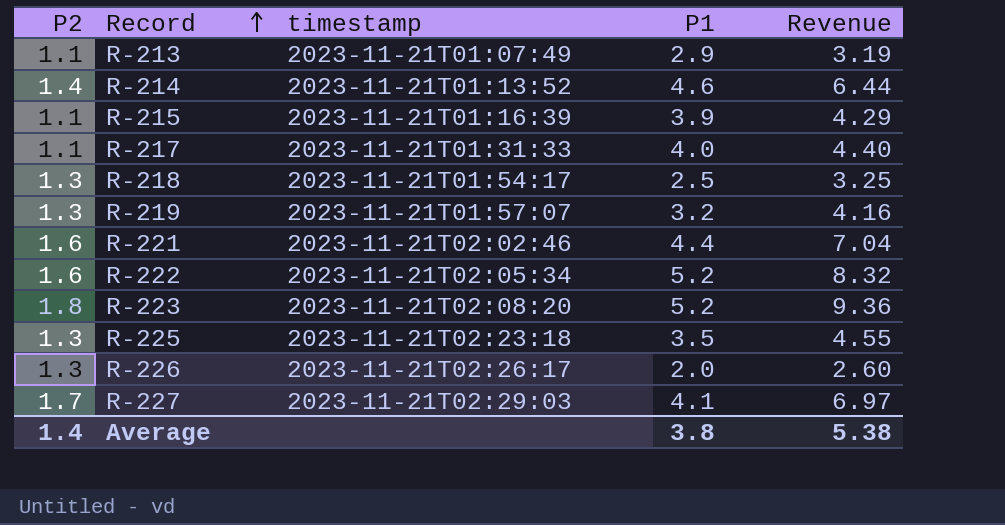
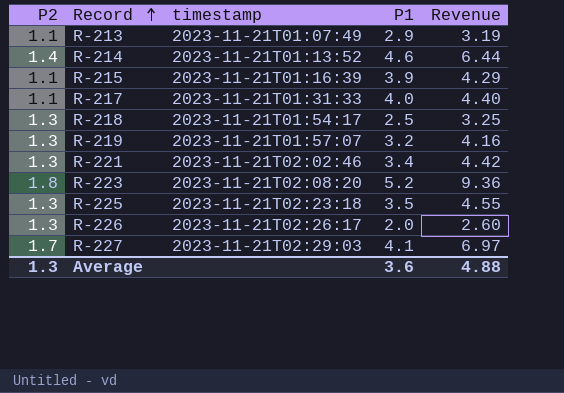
row R-222: 1.6 | 2023-11-21T02:05:34 | 5.2 | 8.32 -> none
R-221 | P2: 1.6 -> 1.3
R-221 | P1: 4.4 -> 3.4
R-221 | Revenue: 7.04 -> 4.42
Average | P2: 1.4 -> 1.3
Average | P1: 3.8 -> 3.6
Average | Revenue: 5.38 -> 4.88

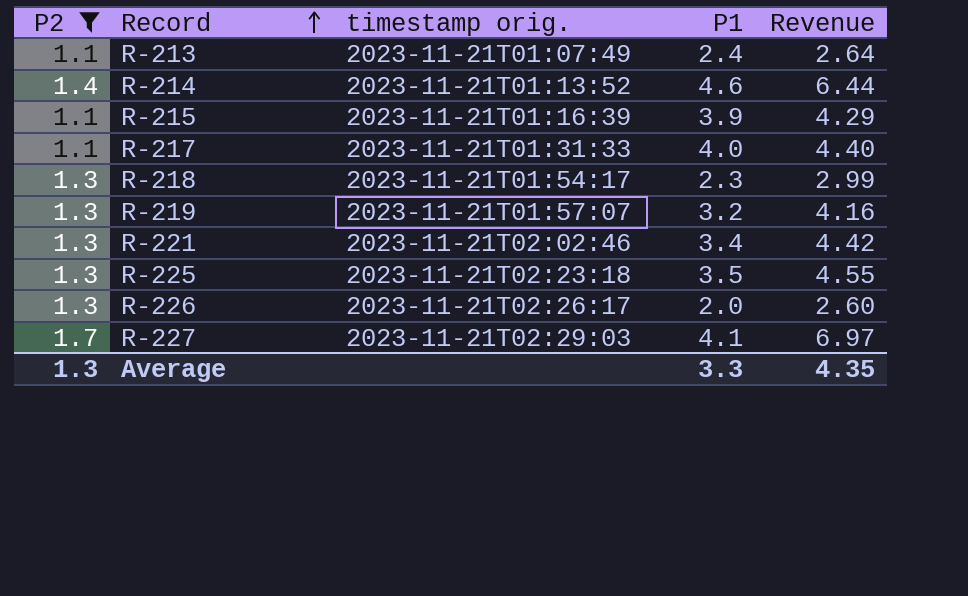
filter: none -> P2 != 1.8
column name: timestamp -> timestamp orig.
R-213 | P1: 2.9 -> 2.4
R-213 | Revenue: 3.19 -> 2.64
R-218 | P1: 2.5 -> 2.3
R-218 | Revenue: 3.25 -> 2.99
Average | P1: 3.6 -> 3.3
Average | Revenue: 4.88 -> 4.35

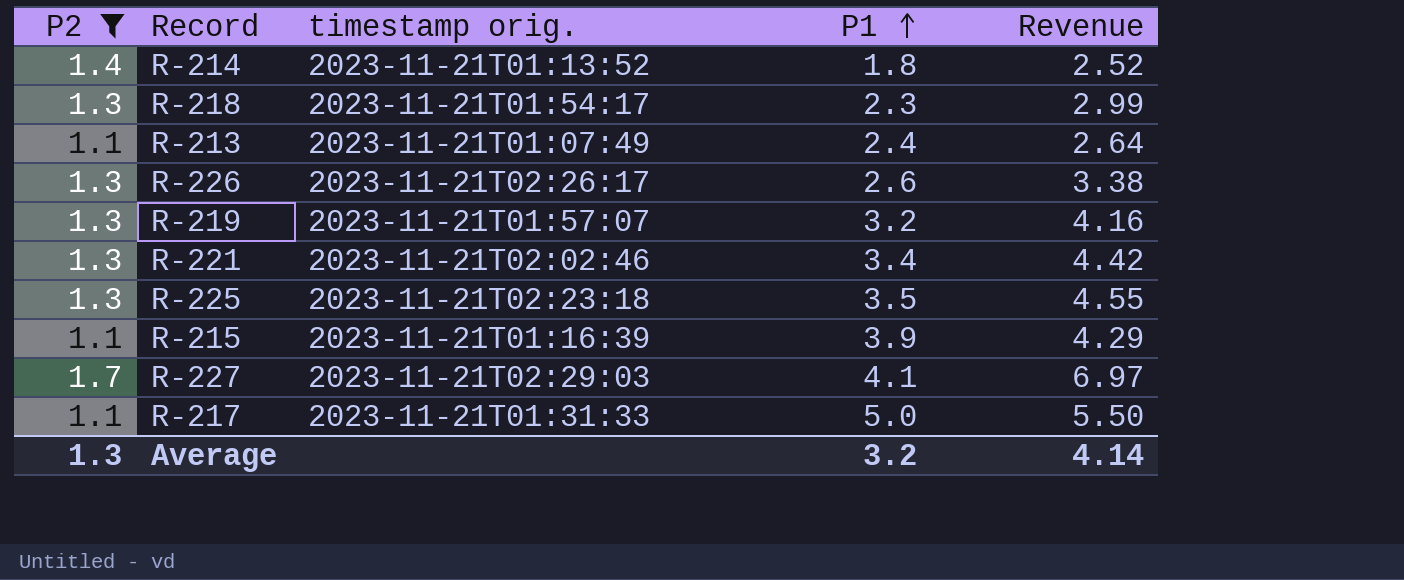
row order: Record ascending -> P1 ascending
R-214 | P1: 4.6 -> 1.8
R-214 | Revenue: 6.44 -> 2.52
R-226 | P1: 2.0 -> 2.6
R-226 | Revenue: 2.60 -> 3.38
R-217 | P1: 4.0 -> 5.0
R-217 | Revenue: 4.40 -> 5.50
Average | P1: 3.3 -> 3.2
Average | Revenue: 4.35 -> 4.14

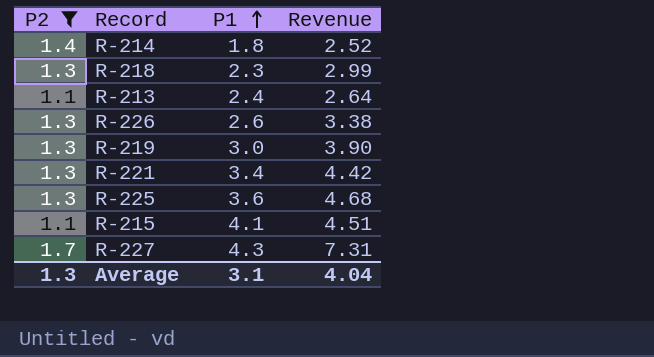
column timestamp orig. | position: 3 -> none
row R-217: 1.1 | 2023-11-21T01:31:33 | 5.0 | 5.50 -> none
R-219 | P1: 3.2 -> 3.0
R-219 | Revenue: 4.16 -> 3.90
R-225 | P1: 3.5 -> 3.6
R-225 | Revenue: 4.55 -> 4.68
R-215 | P1: 3.9 -> 4.1
R-215 | Revenue: 4.29 -> 4.51
R-227 | P1: 4.1 -> 4.3
R-227 | Revenue: 6.97 -> 7.31
Average | P1: 3.2 -> 3.1
Average | Revenue: 4.14 -> 4.04

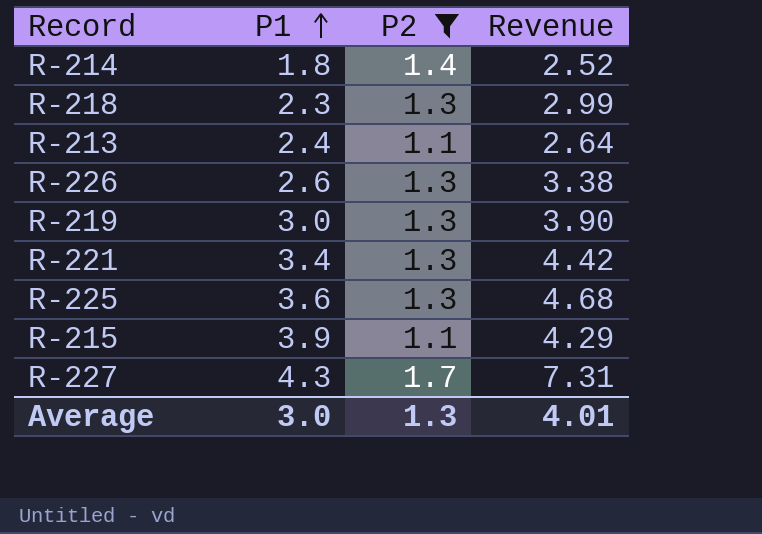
column P2 | position: 1 -> 3
R-215 | P1: 4.1 -> 3.9
R-215 | Revenue: 4.51 -> 4.29
Average | P1: 3.1 -> 3.0
Average | Revenue: 4.04 -> 4.01

